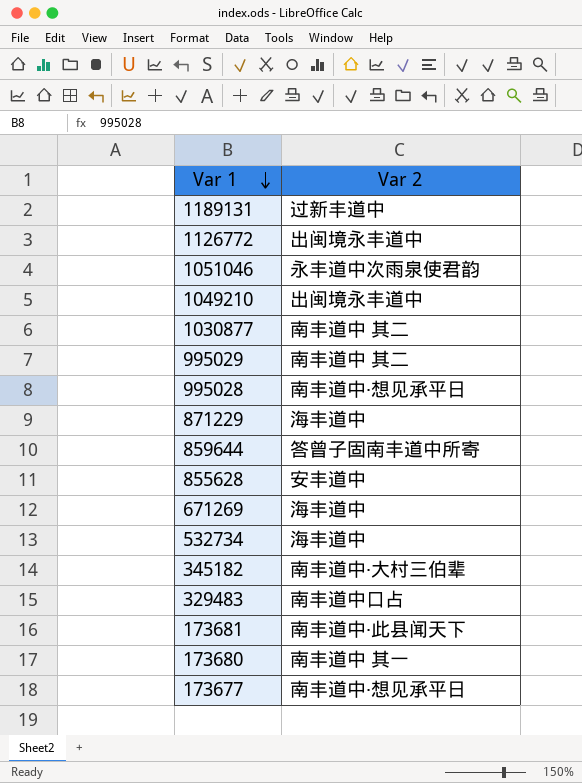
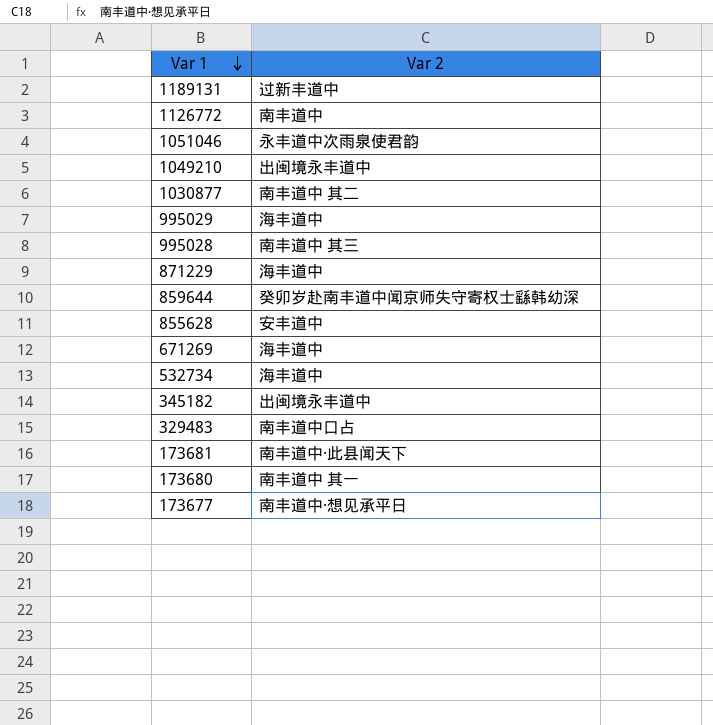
1126772 | Var 2: 出闽境永丰道中 -> 南丰道中
995029 | Var 2: 南丰道中 其二 -> 海丰道中
995028 | Var 2: 南丰道中·想见承平日 -> 南丰道中 其三
859644 | Var 2: 答曾子固南丰道中所寄 -> 癸卯岁赴南丰道中闻京师失守寄权士繇韩幼深
345182 | Var 2: 南丰道中·大村三伯辈 -> 出闽境永丰道中

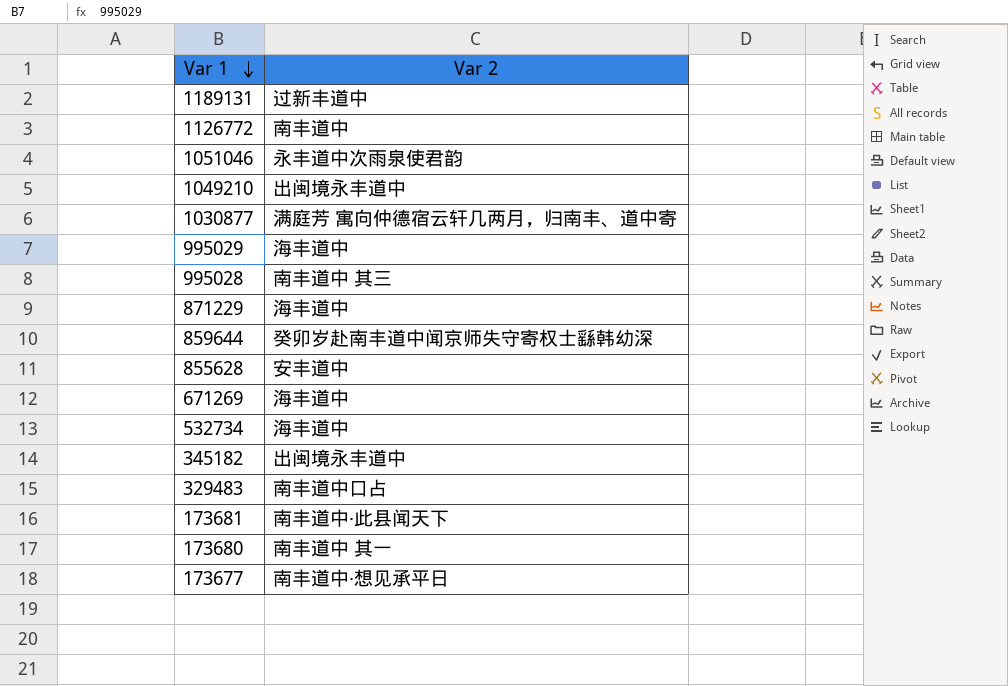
1030877 | Var 2: 南丰道中 其二 -> 满庭芳 寓向仲德宿云轩几两月，归南丰、道中寄

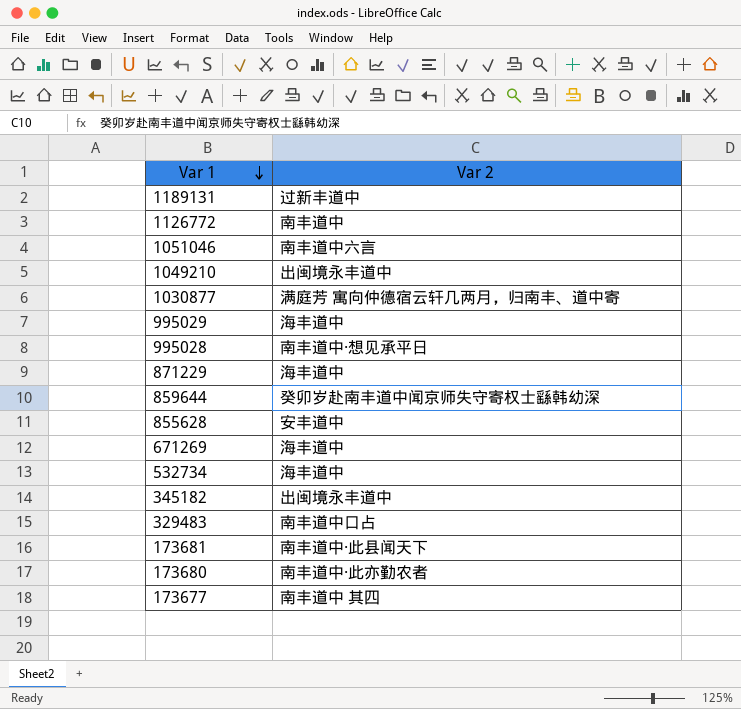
1051046 | Var 2: 永丰道中次雨泉使君韵 -> 南丰道中六言
995028 | Var 2: 南丰道中 其三 -> 南丰道中·想见承平日
173680 | Var 2: 南丰道中 其一 -> 南丰道中·此亦勤农者
173677 | Var 2: 南丰道中·想见承平日 -> 南丰道中 其四

